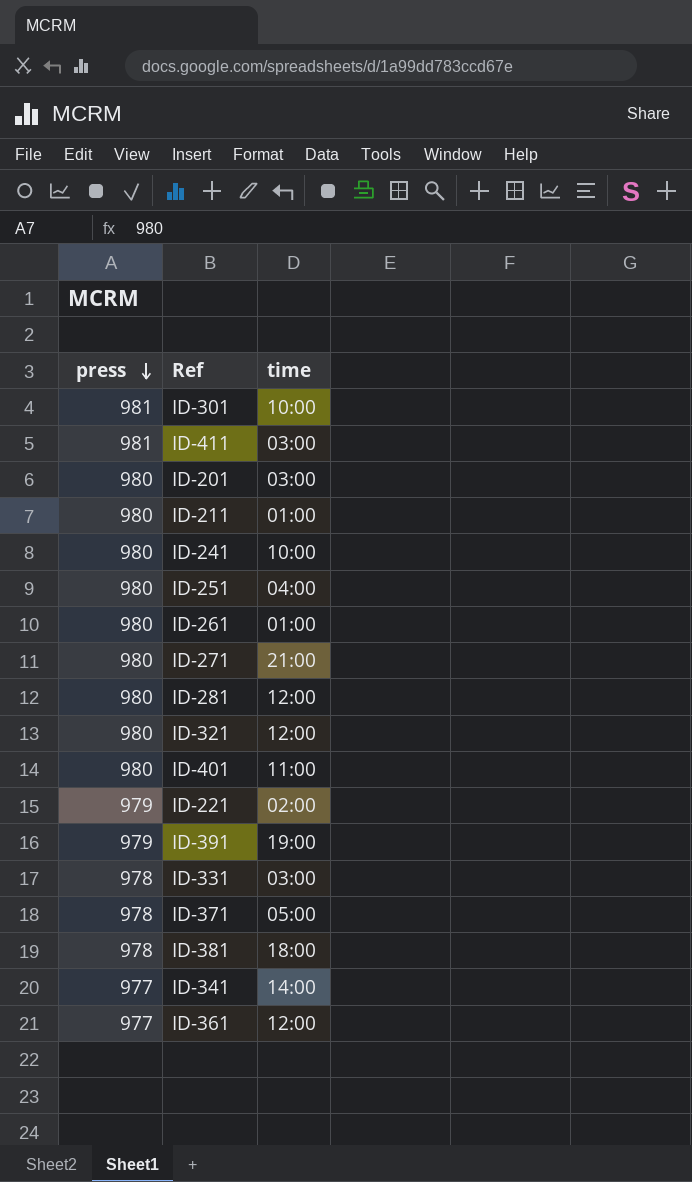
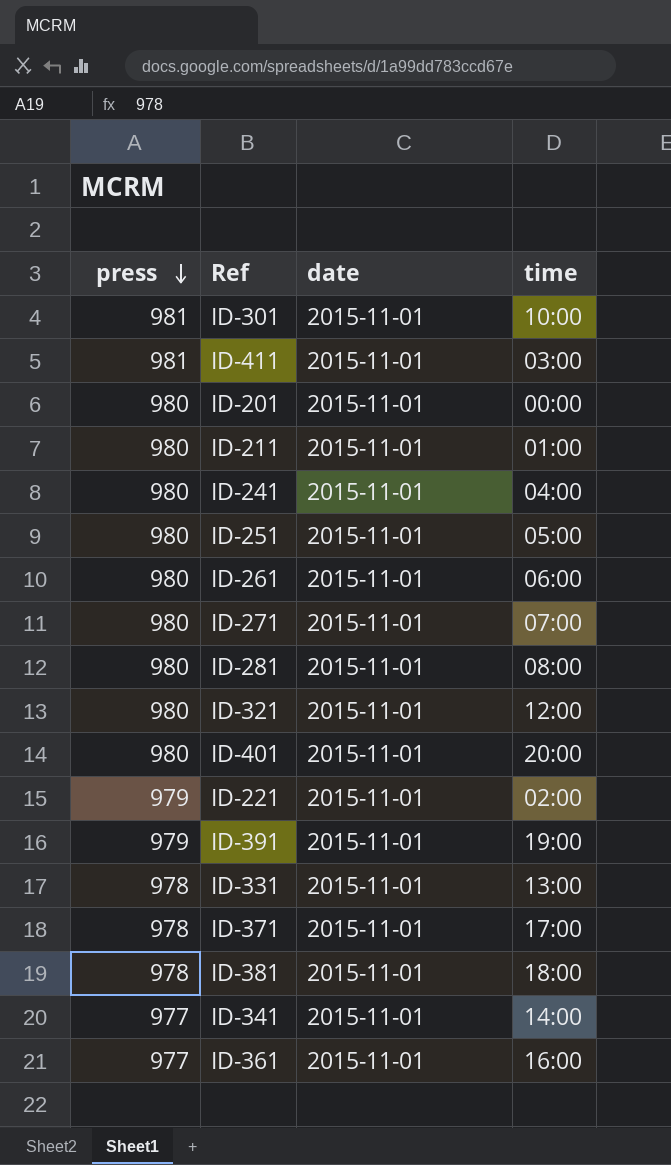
column date | position: none -> 3
ID-201 | time: 03:00 -> 00:00
ID-241 | time: 10:00 -> 04:00
ID-251 | time: 04:00 -> 05:00
ID-261 | time: 01:00 -> 06:00
ID-271 | time: 21:00 -> 07:00
ID-281 | time: 12:00 -> 08:00
ID-401 | time: 11:00 -> 20:00
ID-331 | time: 03:00 -> 13:00
ID-371 | time: 05:00 -> 17:00
ID-361 | time: 12:00 -> 16:00

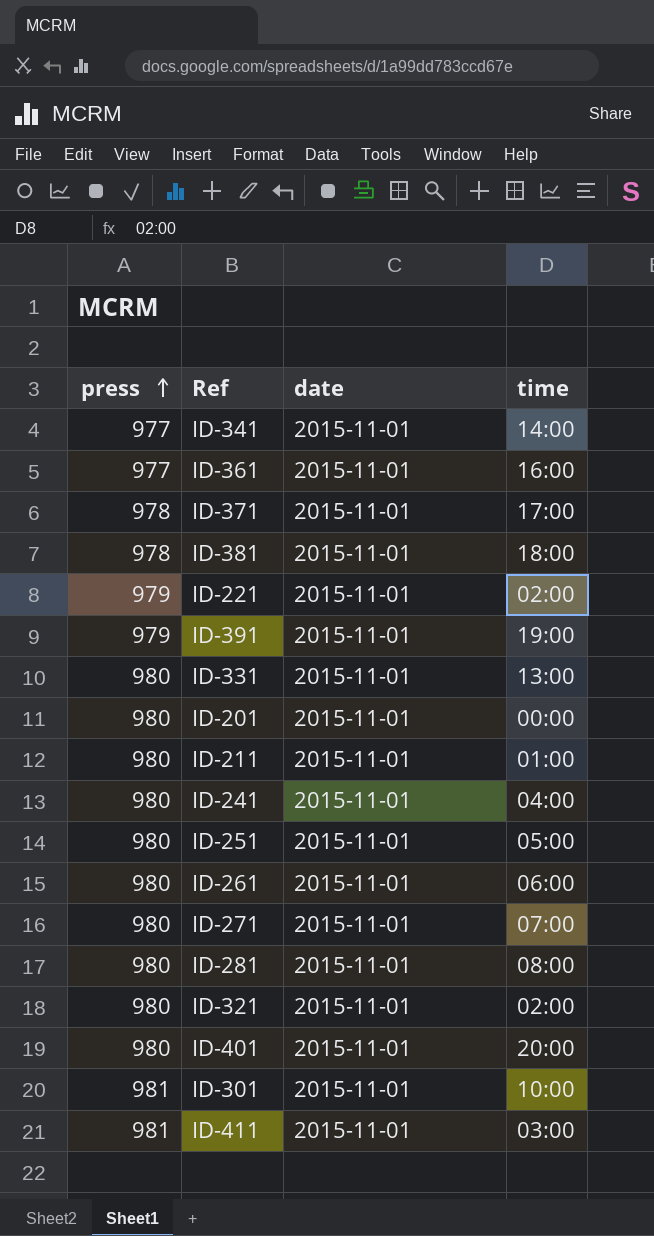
row order: press descending -> press ascending
ID-331 | press: 978 -> 980
ID-321 | time: 12:00 -> 02:00

